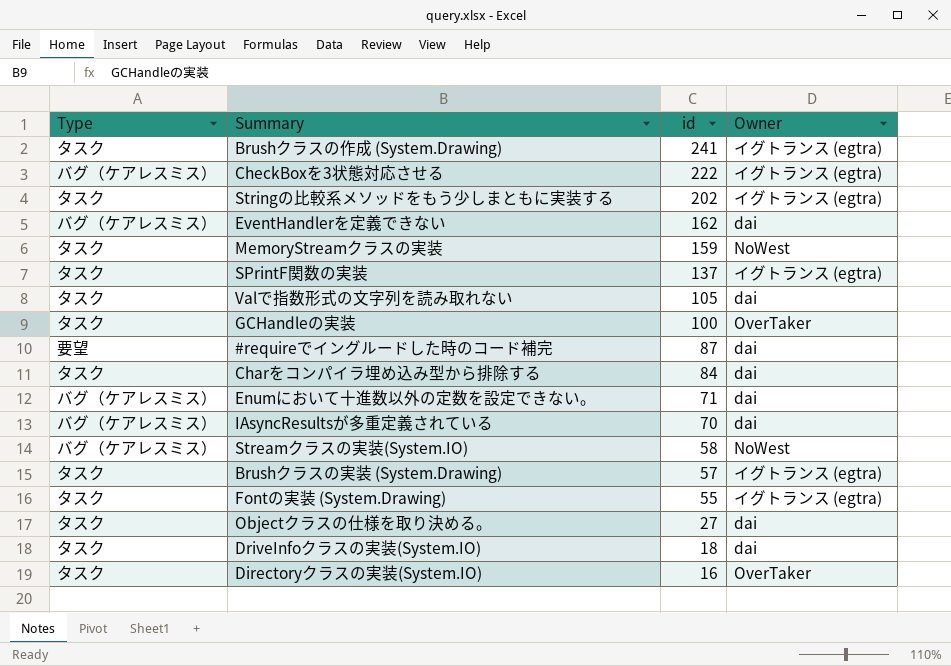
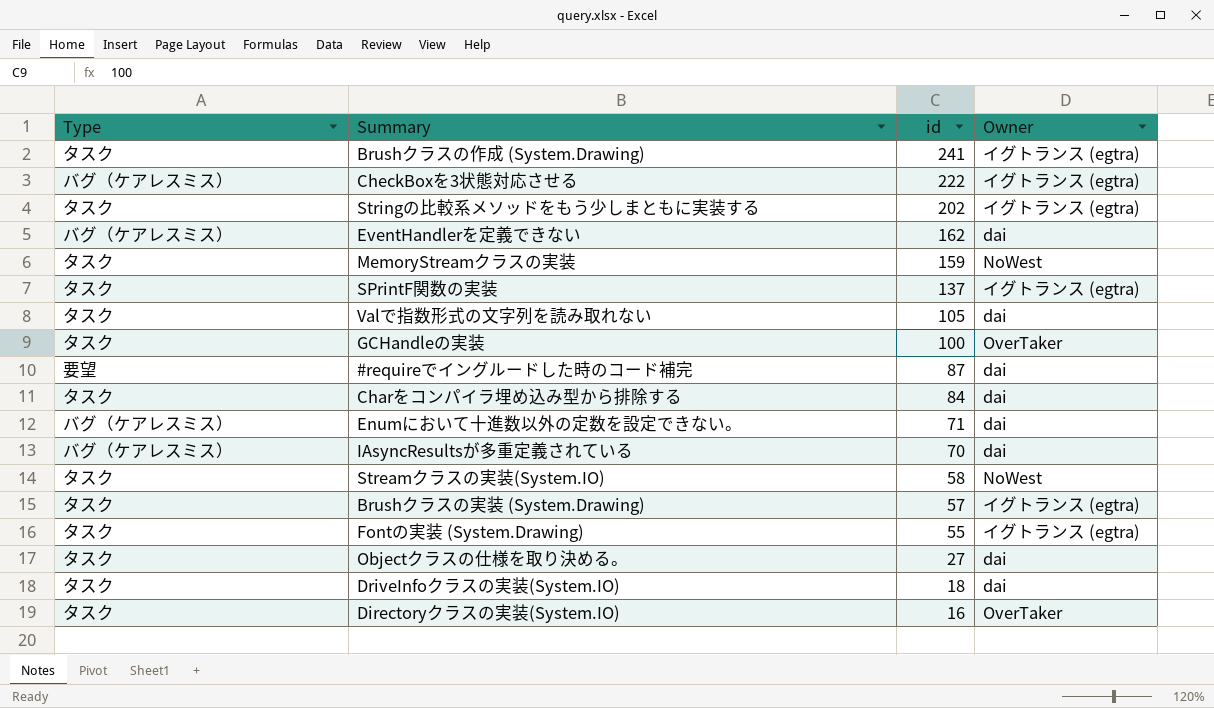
Streamクラスの実装(System.IO) | Type: バグ（ケアレスミス） -> タスク

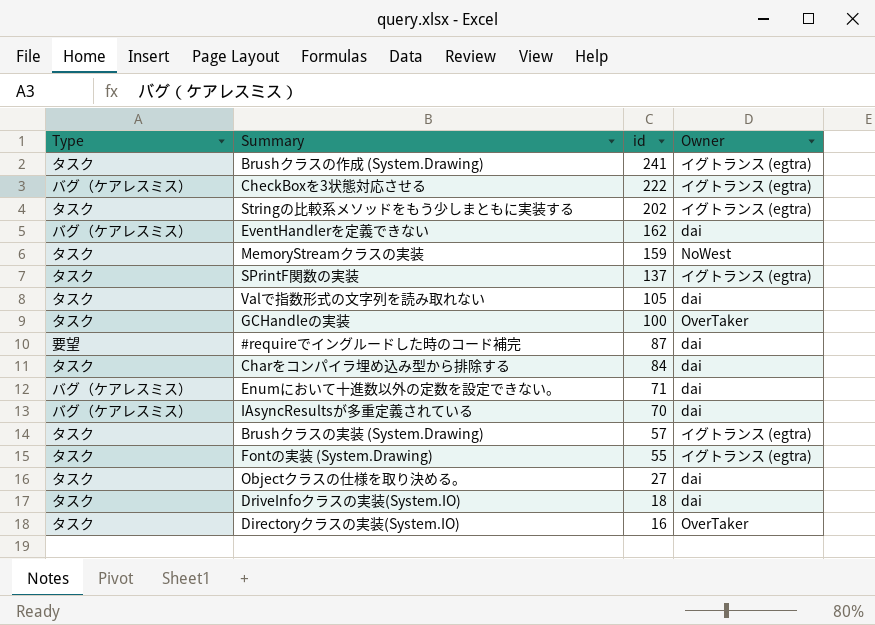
row Streamクラスの実装(System.IO): タスク | 58 | NoWest -> none

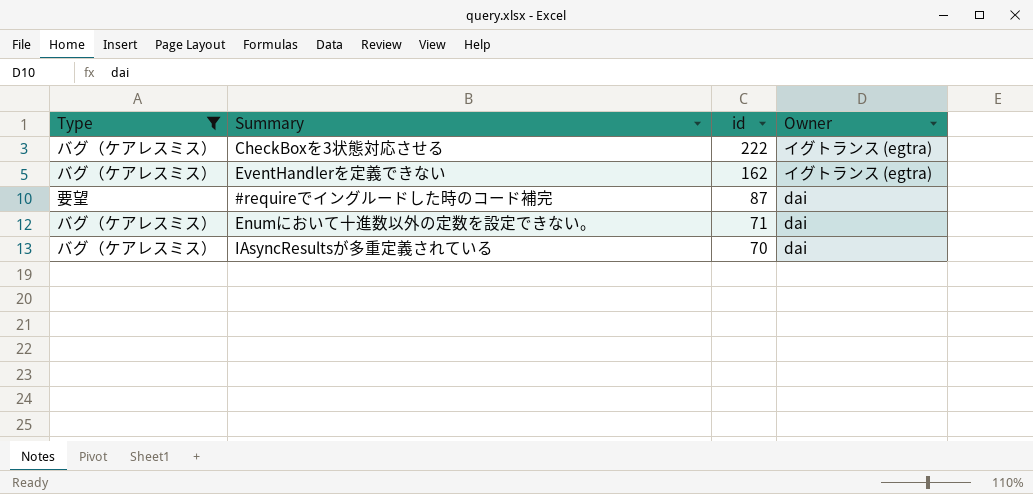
filter: none -> Type != タスク
EventHandlerを定義できない | Owner: dai -> イグトランス (egtra)

